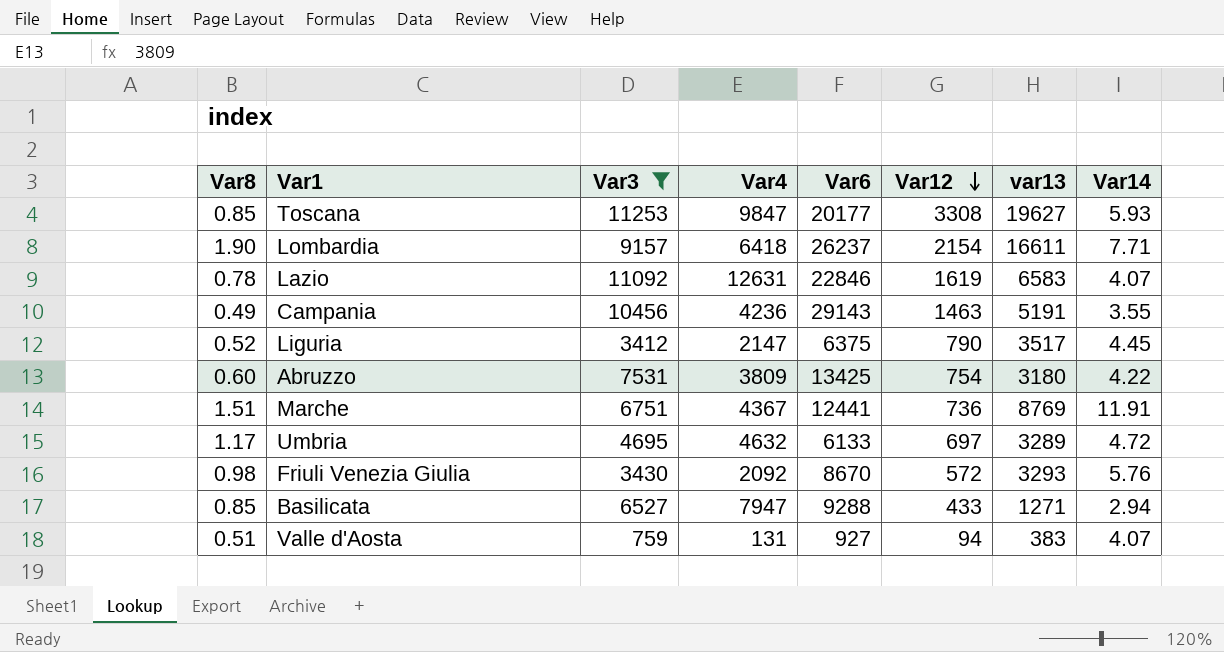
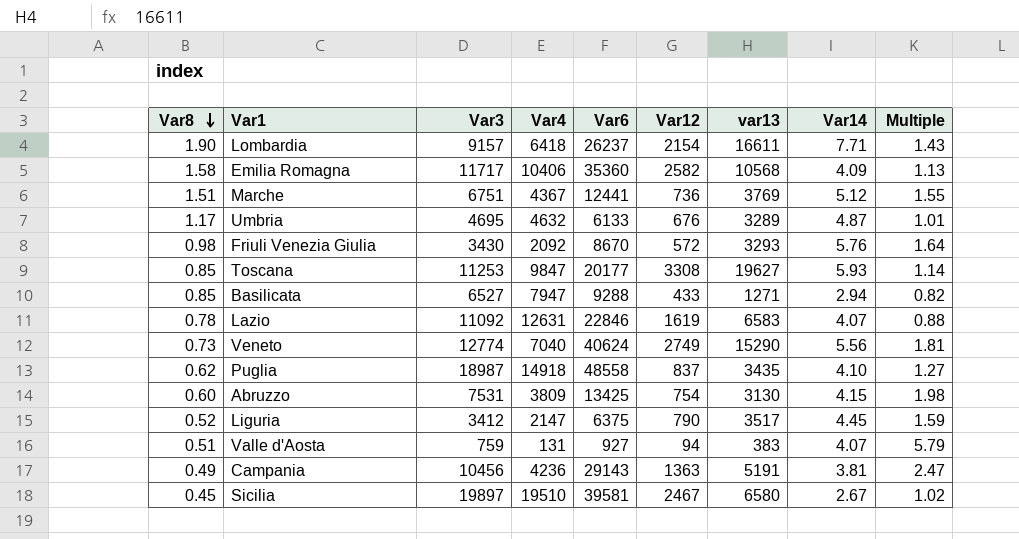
filter: Var3 <= 11253 -> none
row order: Var12 descending -> Var8 descending
column Multiple | formula: none -> [Var3] / [Var4]
Marche | var13: 8769 -> 3769
Marche | Var14: 11.91 -> 5.12
Umbria | Var12: 697 -> 676
Umbria | Var14: 4.72 -> 4.87
Abruzzo | var13: 3180 -> 3130
Abruzzo | Var14: 4.22 -> 4.15
Campania | Var12: 1463 -> 1363
Campania | Var14: 3.55 -> 3.81

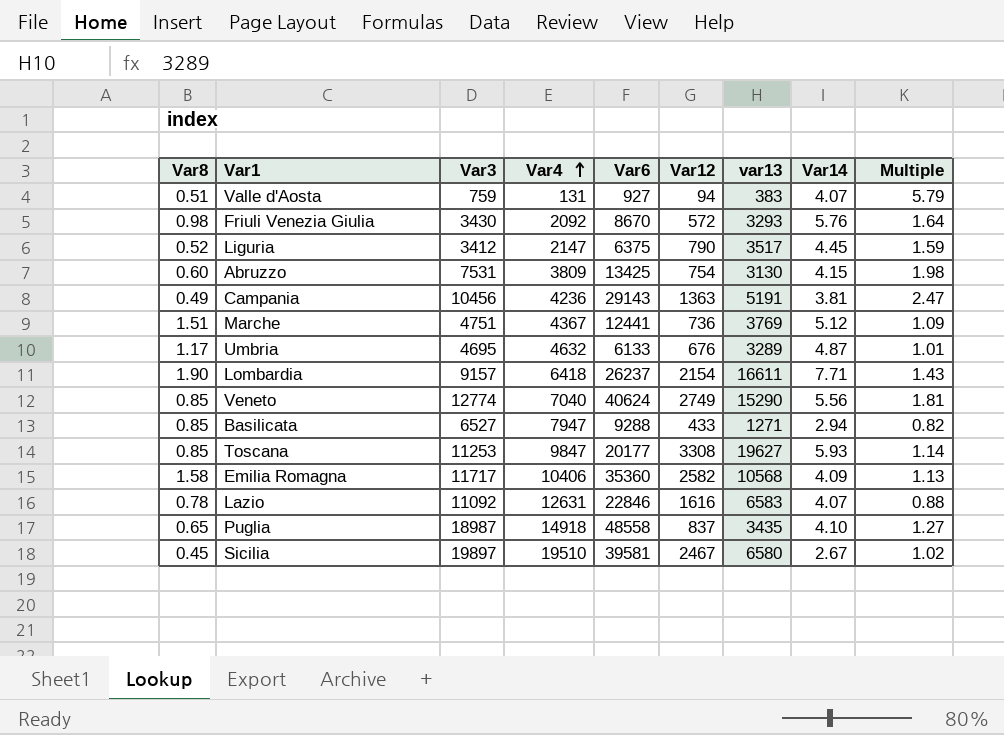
row order: Var8 descending -> Var4 ascending
Marche | Var3: 6751 -> 4751
Marche | Multiple: 1.55 -> 1.09
Veneto | Var8: 0.73 -> 0.85
Lazio | Var12: 1619 -> 1616
Puglia | Var8: 0.62 -> 0.65

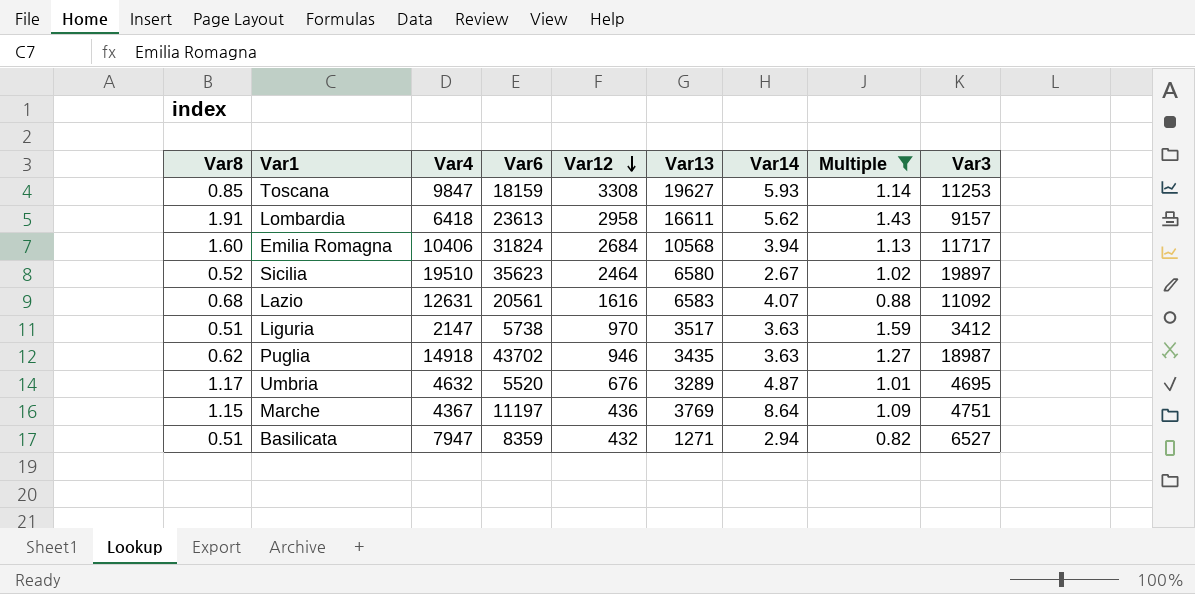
filter: none -> Multiple <= 1.59
row order: Var4 ascending -> Var12 descending
column name: var13 -> Var13
column Var3 | position: 3 -> 9
Toscana | Var6: 20177 -> 18159
Lombardia | Var8: 1.90 -> 1.91
Lombardia | Var6: 26237 -> 23613
Lombardia | Var12: 2154 -> 2958
Lombardia | Var14: 7.71 -> 5.62
Emilia Romagna | Var8: 1.58 -> 1.60
Emilia Romagna | Var6: 35360 -> 31824
Emilia Romagna | Var12: 2582 -> 2684
Emilia Romagna | Var14: 4.09 -> 3.94
Sicilia | Var8: 0.45 -> 0.52
Sicilia | Var6: 39581 -> 35623
Sicilia | Var12: 2467 -> 2464
Lazio | Var8: 0.78 -> 0.68
Lazio | Var6: 22846 -> 20561
Liguria | Var8: 0.52 -> 0.51
Liguria | Var6: 6375 -> 5738
Liguria | Var12: 790 -> 970
Liguria | Var14: 4.45 -> 3.63
Puglia | Var8: 0.65 -> 0.62
Puglia | Var6: 48558 -> 43702
Puglia | Var12: 837 -> 946
Puglia | Var14: 4.10 -> 3.63
Umbria | Var6: 6133 -> 5520
Marche | Var8: 1.51 -> 1.15
Marche | Var6: 12441 -> 11197
Marche | Var12: 736 -> 436
Marche | Var14: 5.12 -> 8.64
Basilicata | Var8: 0.85 -> 0.51
Basilicata | Var6: 9288 -> 8359
Basilicata | Var12: 433 -> 432

